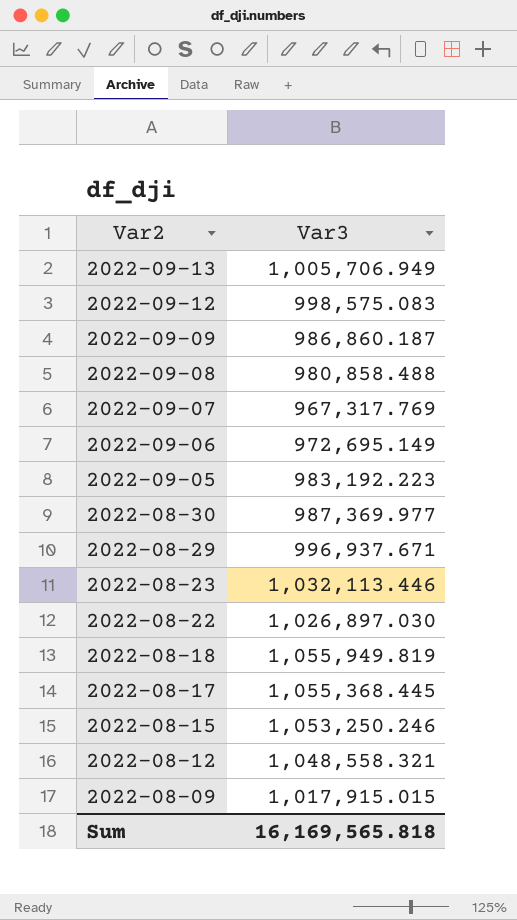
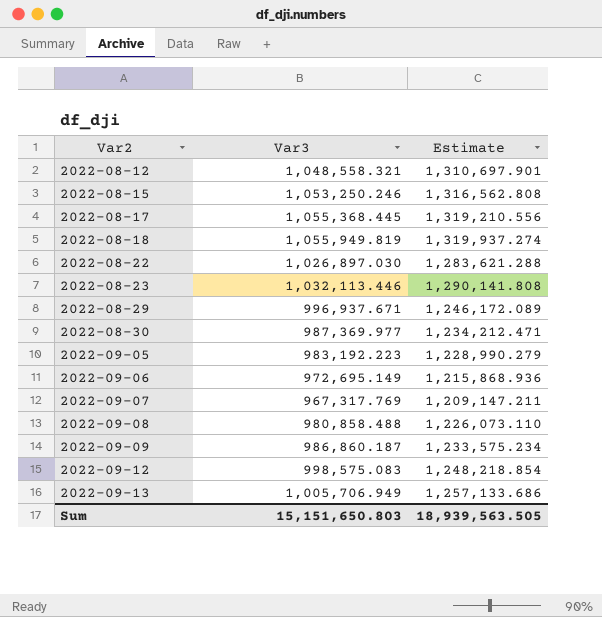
row order: Var2 descending -> Var2 ascending
column Estimate | formula: none -> [Var3] * 1.25
row 2022-08-09: 1,017,915.015 -> none
Sum | Var3: 16,169,565.818 -> 15,151,650.803

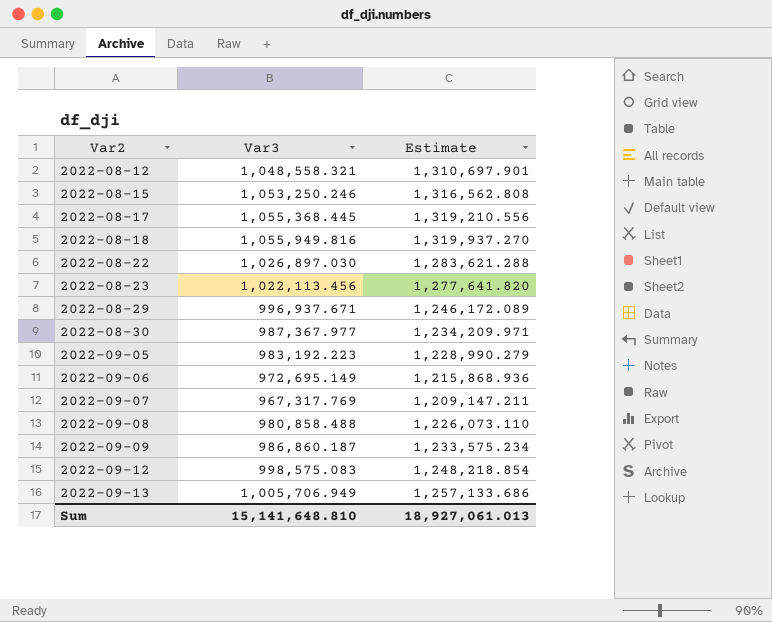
2022-08-18 | Var3: 1,055,949.819 -> 1,055,949.816
2022-08-18 | Estimate: 1,319,937.274 -> 1,319,937.270
2022-08-23 | Var3: 1,032,113.446 -> 1,022,113.456
2022-08-23 | Estimate: 1,290,141.808 -> 1,277,641.820
2022-08-30 | Var3: 987,369.977 -> 987,367.977
2022-08-30 | Estimate: 1,234,212.471 -> 1,234,209.971
Sum | Var3: 15,151,650.803 -> 15,141,648.810
Sum | Estimate: 18,939,563.505 -> 18,927,061.013

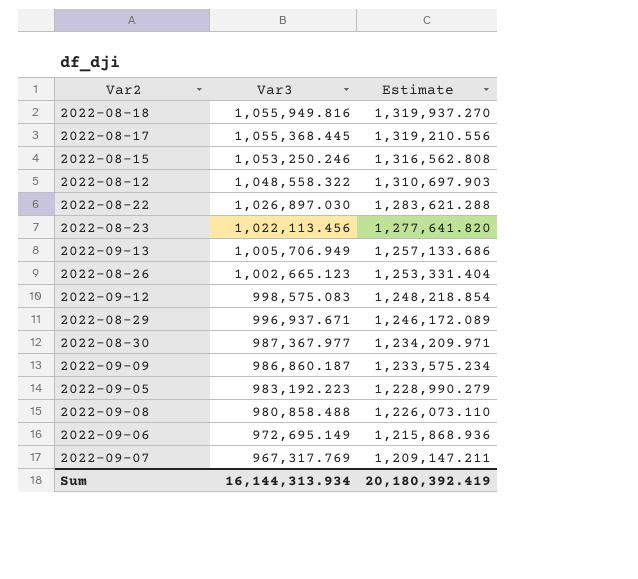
row order: Var2 ascending -> Var3 descending
2022-08-12 | Var3: 1,048,558.321 -> 1,048,558.322
2022-08-12 | Estimate: 1,310,697.901 -> 1,310,697.903
row 2022-08-26: none -> 1,002,665.123 | 1,253,331.404
Sum | Var3: 15,141,648.810 -> 16,144,313.934
Sum | Estimate: 18,927,061.013 -> 20,180,392.419

